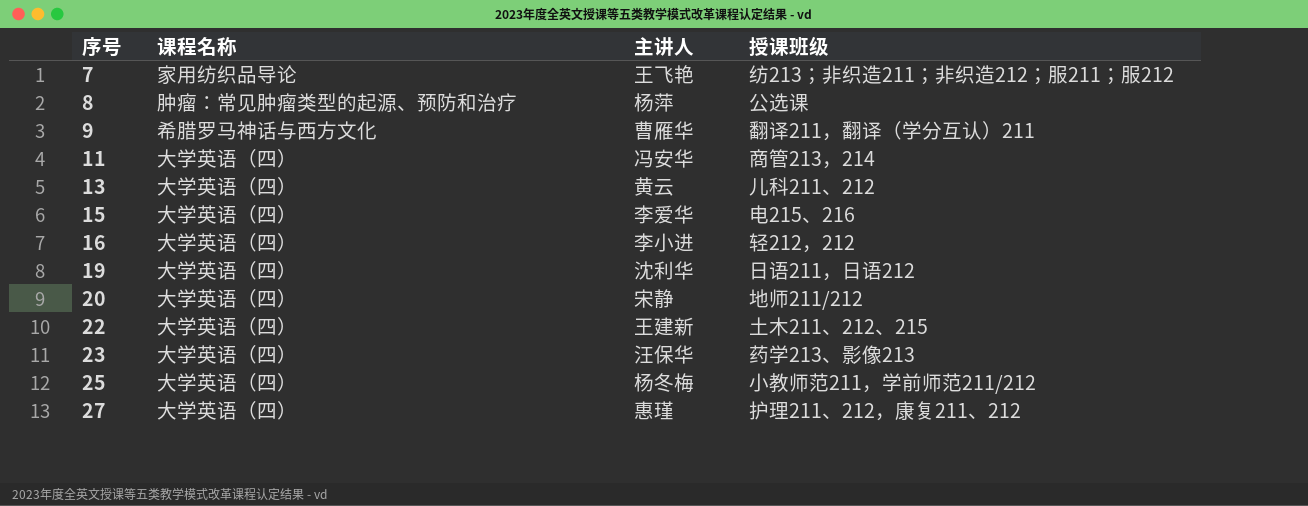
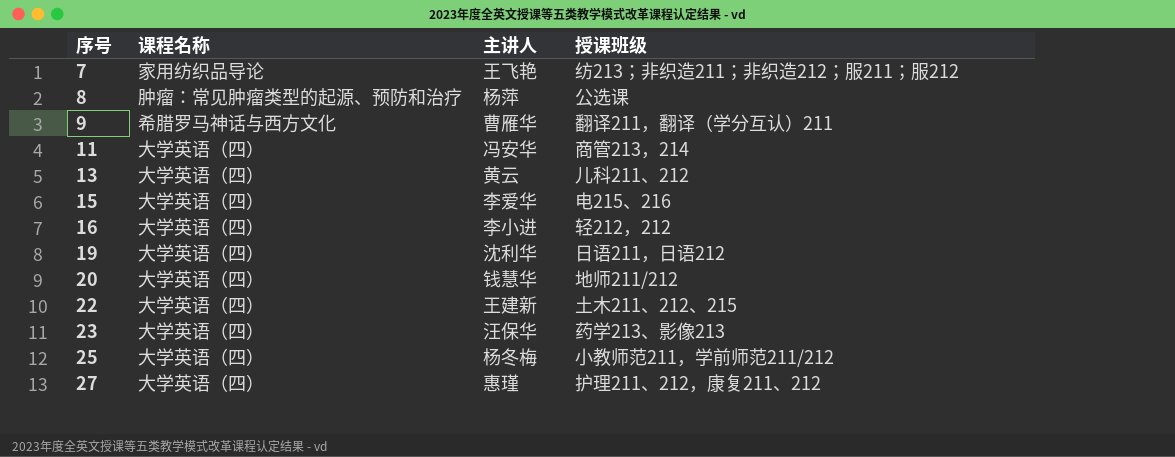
20 | 主讲人: 宋静 -> 钱慧华

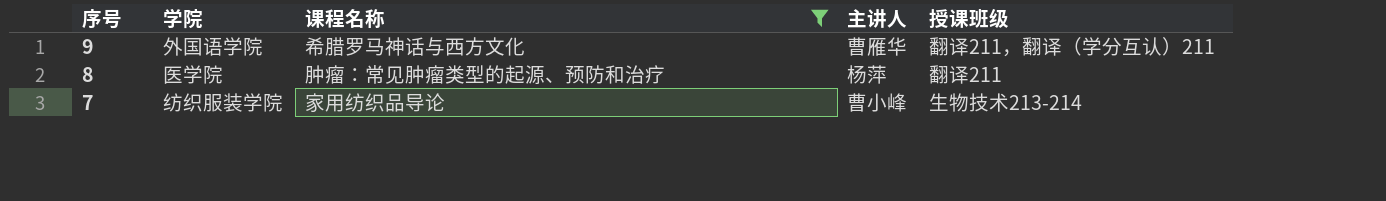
filter: none -> 课程名称 != 大学英语（四）
row order: 序号 ascending -> 序号 descending
column 学院 | position: none -> 2
8 | 授课班级: 公选课 -> 翻译211
7 | 主讲人: 王飞艳 -> 曹小峰
7 | 授课班级: 纺213；非织造211；非织造212；服211；服212 -> 生物技术213-214

